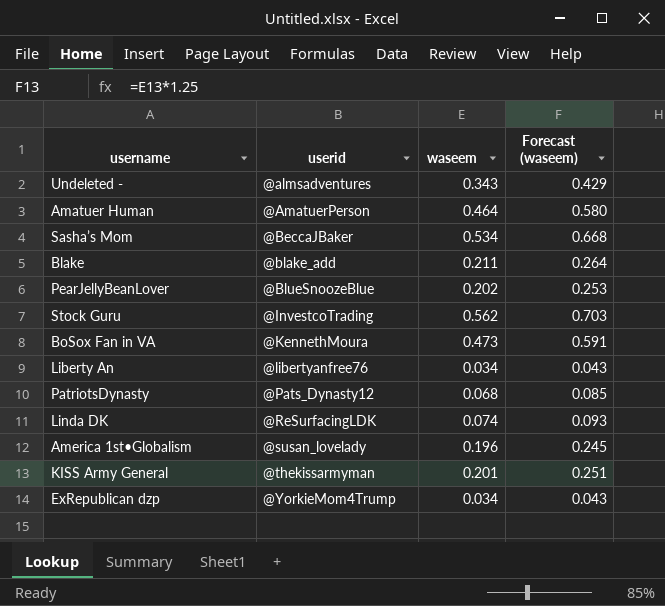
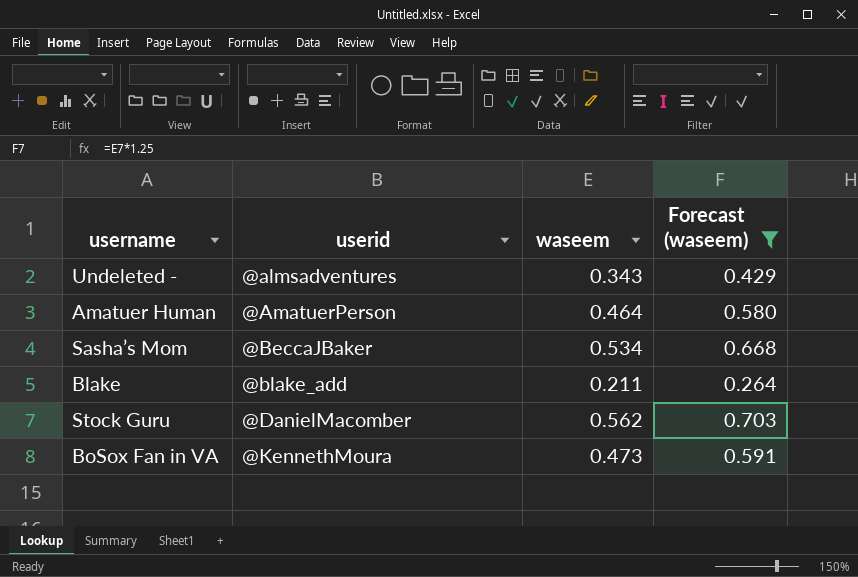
filter: none -> Forecast (waseem) >= 0.264
Stock Guru | userid: @InvestcoTrading -> @DanielMacomber

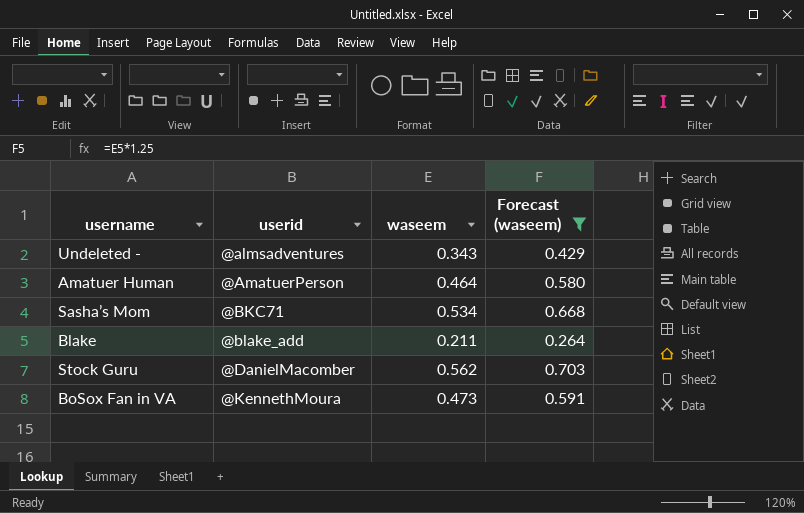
Sasha’s Mom | userid: @BeccaJBaker -> @BKC71

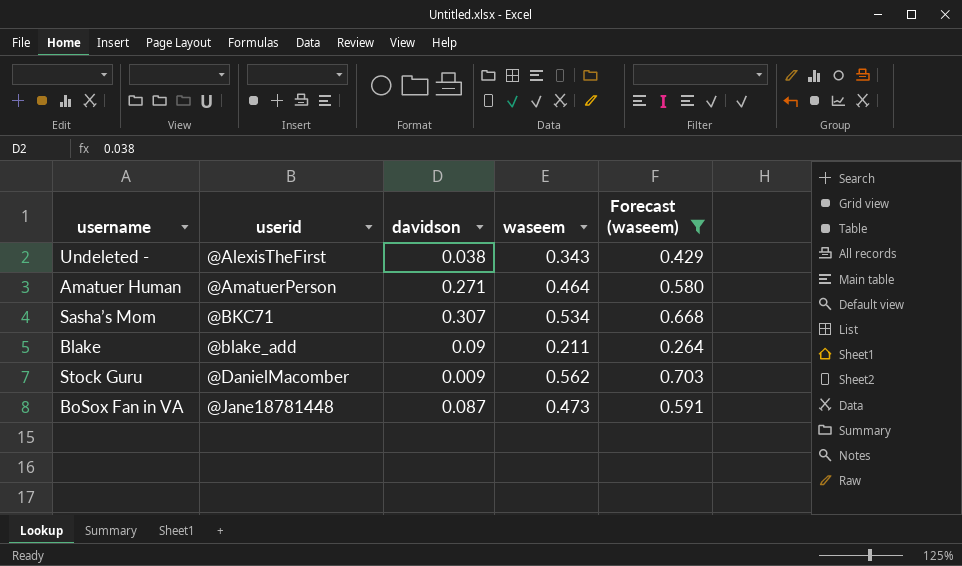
column davidson | position: none -> 3
Undeleted - | userid: @almsadventures -> @AlexisTheFirst
BoSox Fan in VA | userid: @KennethMoura -> @Jane18781448

